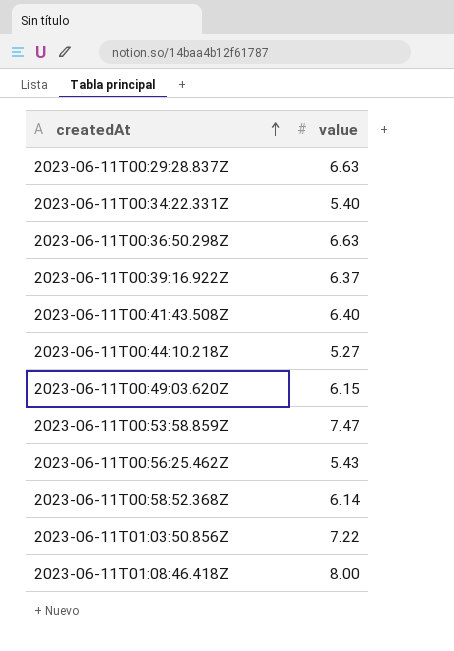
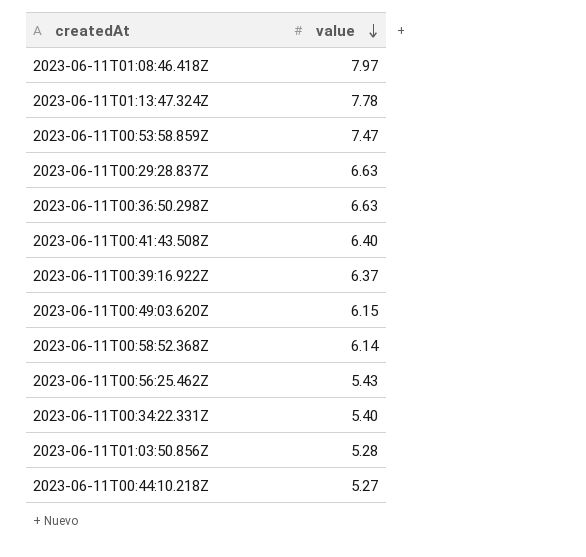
row order: createdAt ascending -> value descending
2023-06-11T01:08:46.418Z | value: 8.00 -> 7.97
row 2023-06-11T01:13:47.324Z: none -> 7.78
2023-06-11T01:03:50.856Z | value: 7.22 -> 5.28

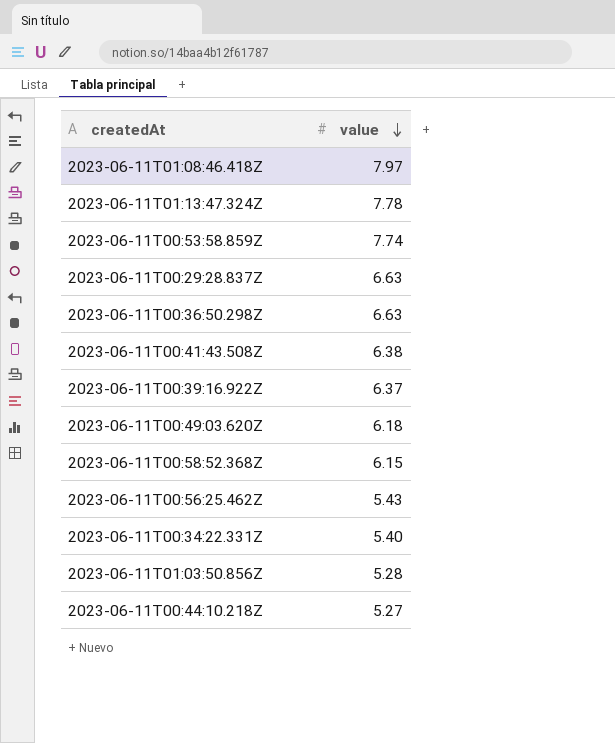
2023-06-11T00:53:58.859Z | value: 7.47 -> 7.74
2023-06-11T00:41:43.508Z | value: 6.40 -> 6.38
2023-06-11T00:49:03.620Z | value: 6.15 -> 6.18
2023-06-11T00:58:52.368Z | value: 6.14 -> 6.15

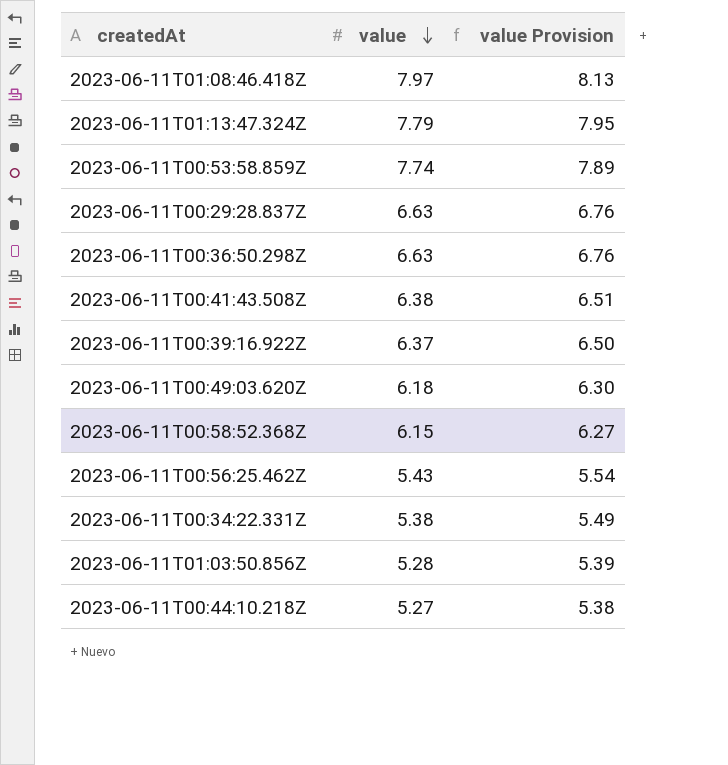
column value Provision | formula: none -> [value] * 1.02
2023-06-11T01:13:47.324Z | value: 7.78 -> 7.79
2023-06-11T00:34:22.331Z | value: 5.40 -> 5.38

